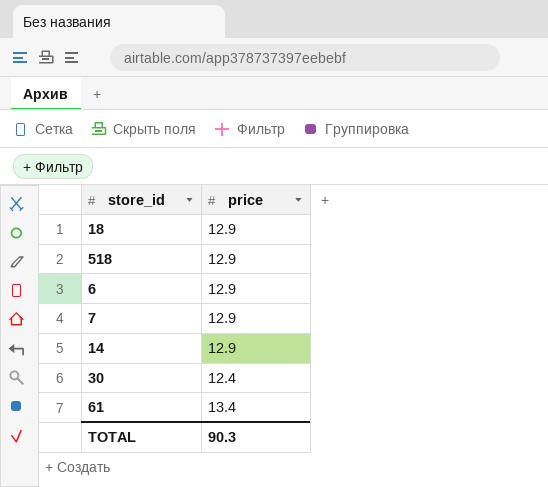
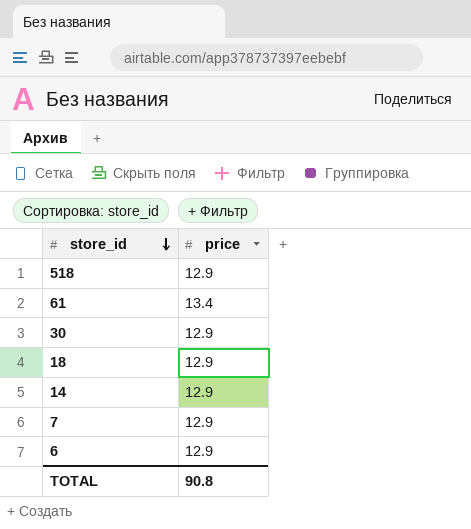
row order: none -> store_id descending
30 | price: 12.4 -> 12.9
TOTAL | price: 90.3 -> 90.8

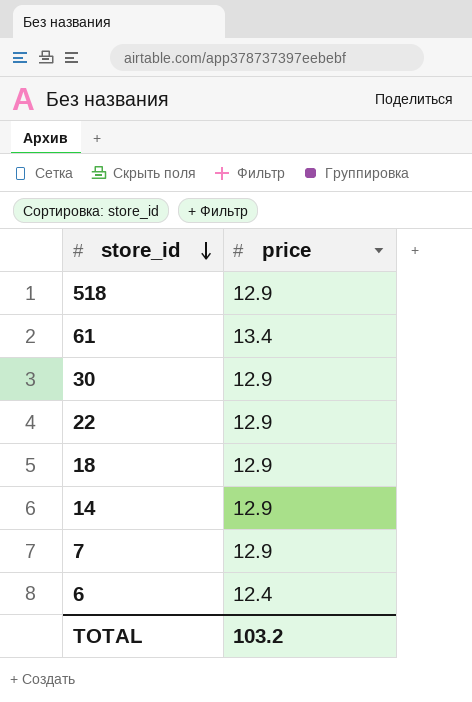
row 22: none -> 12.9
6 | price: 12.9 -> 12.4
TOTAL | price: 90.8 -> 103.2

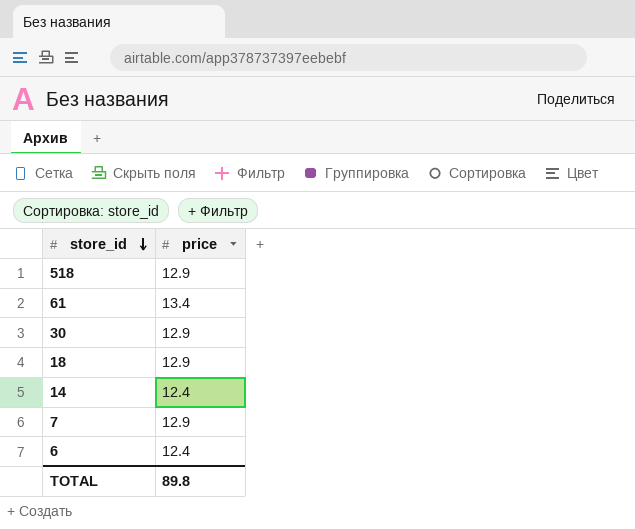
row 22: 12.9 -> none
14 | price: 12.9 -> 12.4
TOTAL | price: 103.2 -> 89.8

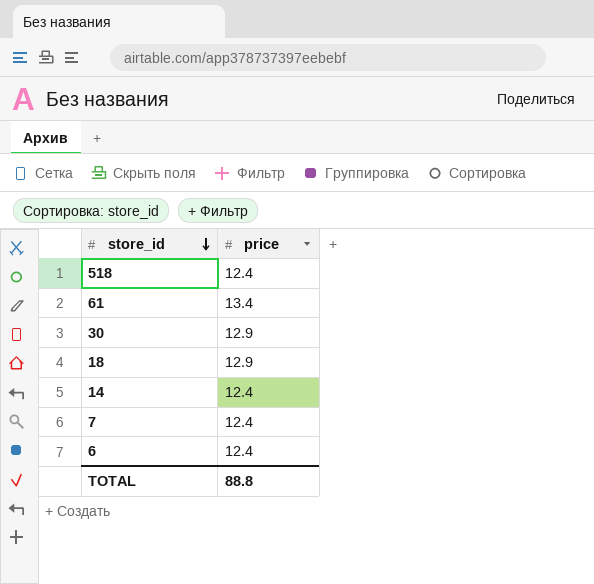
518 | price: 12.9 -> 12.4
7 | price: 12.9 -> 12.4
TOTAL | price: 89.8 -> 88.8

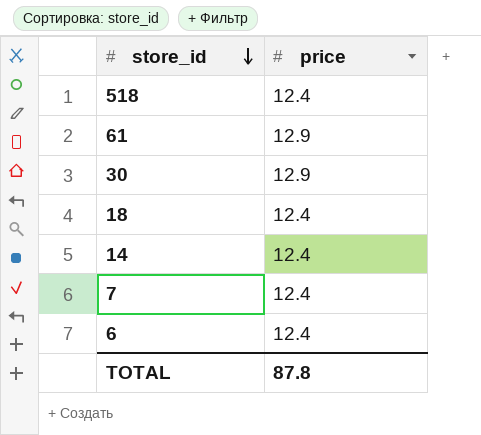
61 | price: 13.4 -> 12.9
18 | price: 12.9 -> 12.4
TOTAL | price: 88.8 -> 87.8

